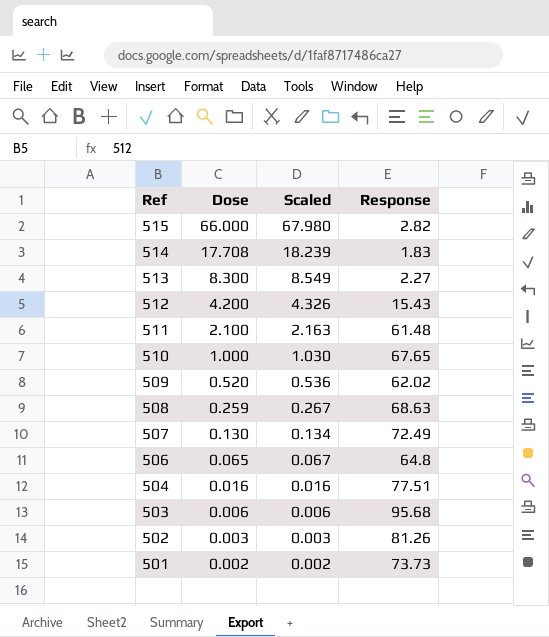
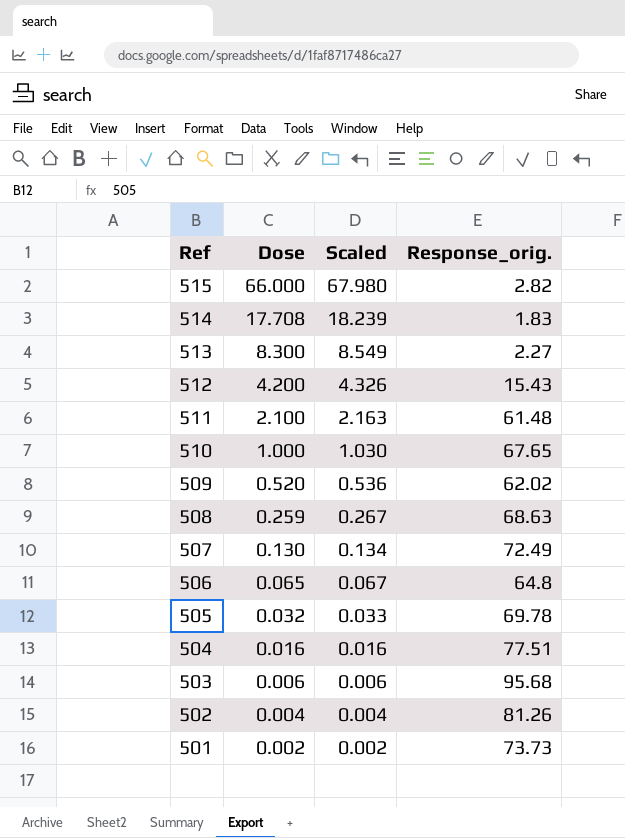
column name: Response -> Response_orig.
row 505: none -> 0.032 | 0.033 | 69.78
502 | Dose: 0.003 -> 0.004
502 | Scaled: 0.003 -> 0.004

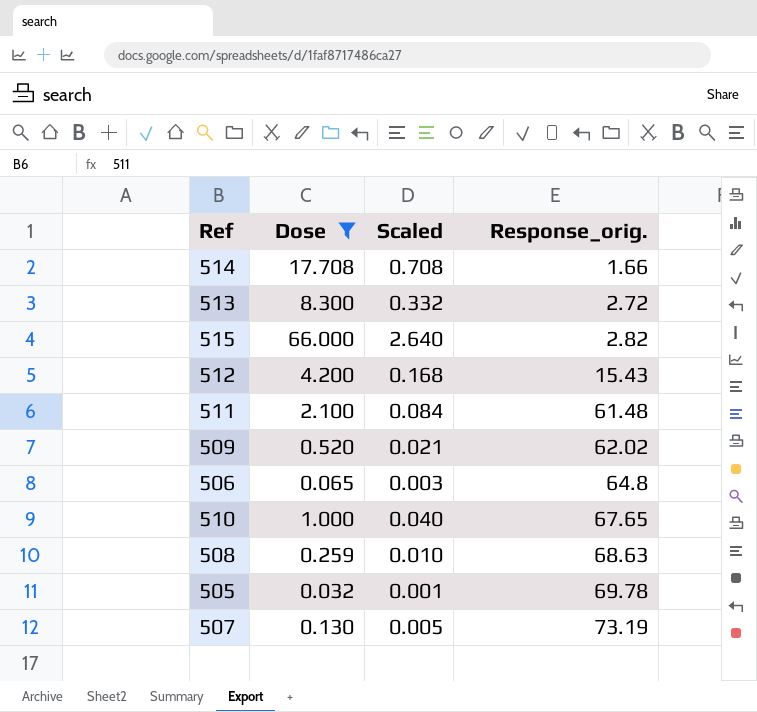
filter: none -> Dose >= 0.032
row order: Ref descending -> Response_orig. ascending
column Scaled | formula: [Dose] * 1.03 -> [Dose] * 0.04
514 | Response_orig.: 1.83 -> 1.66
513 | Response_orig.: 2.27 -> 2.72
507 | Response_orig.: 72.49 -> 73.19

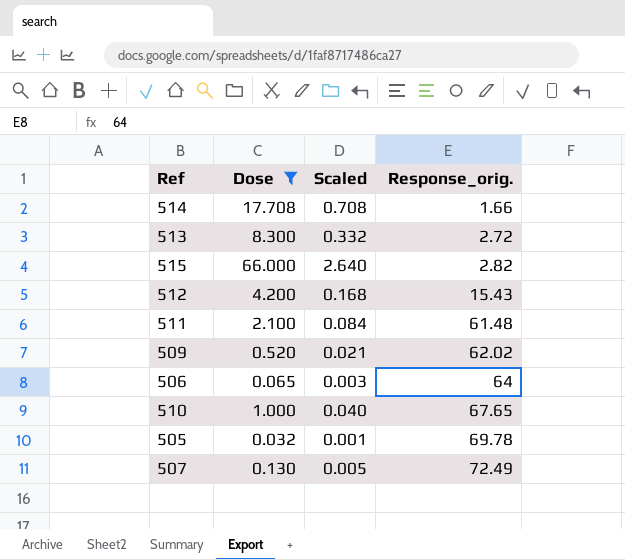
row 508: 0.259 | 0.010 | 68.63 -> none
506 | Response_orig.: 64.8 -> 64
507 | Response_orig.: 73.19 -> 72.49

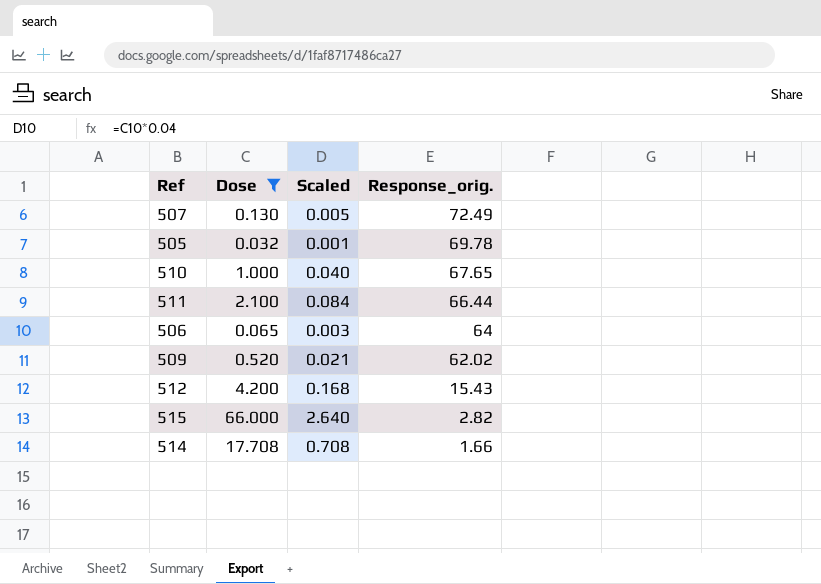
row order: Response_orig. ascending -> Response_orig. descending
row 513: 8.300 | 0.332 | 2.72 -> none
511 | Response_orig.: 61.48 -> 66.44

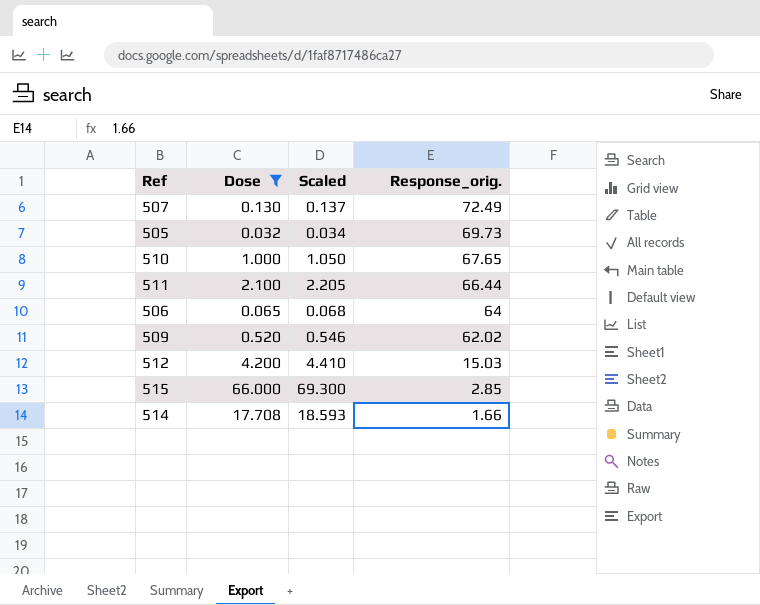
column Scaled | formula: [Dose] * 0.04 -> [Dose] * 1.05
505 | Response_orig.: 69.78 -> 69.73
512 | Response_orig.: 15.43 -> 15.03
515 | Response_orig.: 2.82 -> 2.85

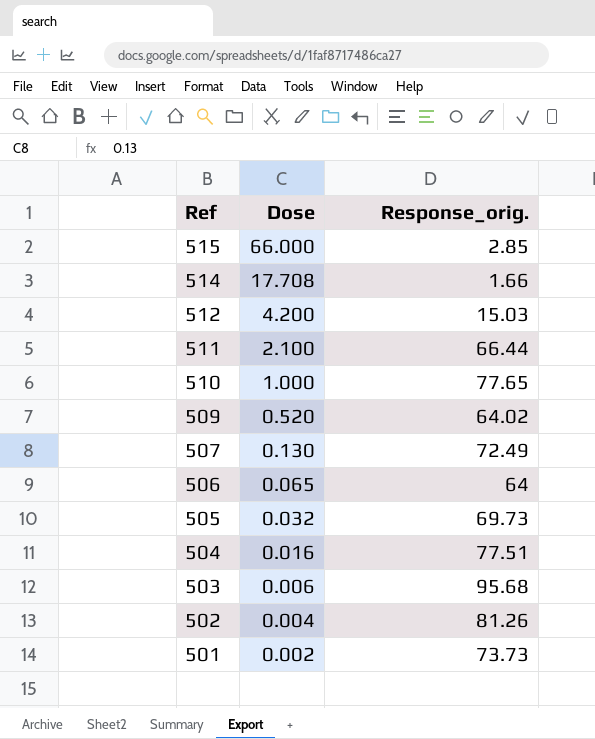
filter: Dose >= 0.032 -> none
row order: Response_orig. descending -> Ref descending
column Scaled | formula: [Dose] * 1.05 -> none
510 | Response_orig.: 67.65 -> 77.65
509 | Response_orig.: 62.02 -> 64.02

